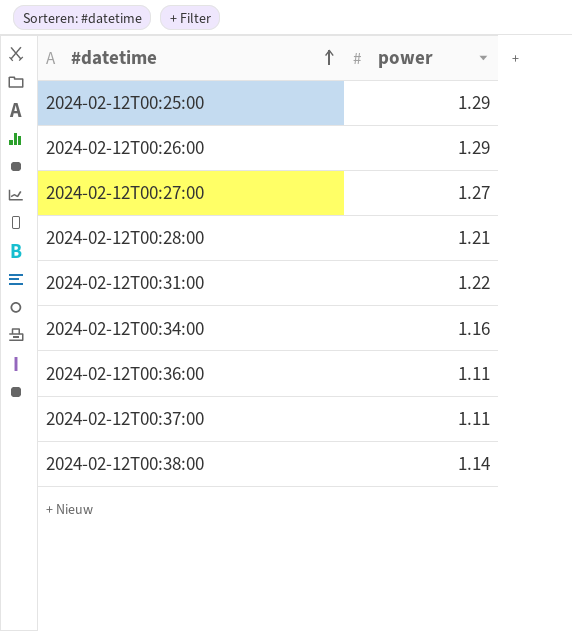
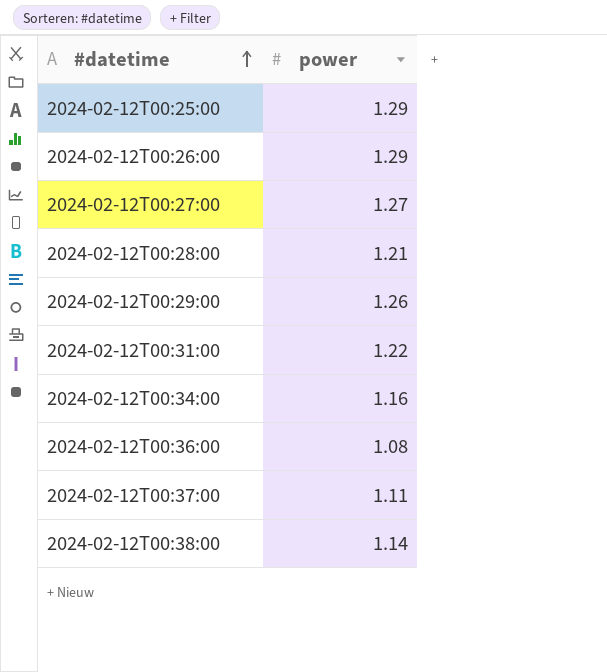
row 2024-02-12T00:29:00: none -> 1.26
2024-02-12T00:36:00 | power: 1.11 -> 1.08

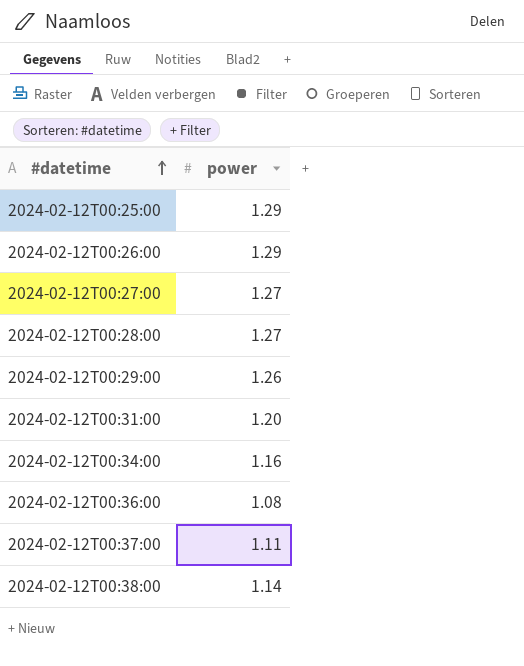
2024-02-12T00:28:00 | power: 1.21 -> 1.27
2024-02-12T00:31:00 | power: 1.22 -> 1.20

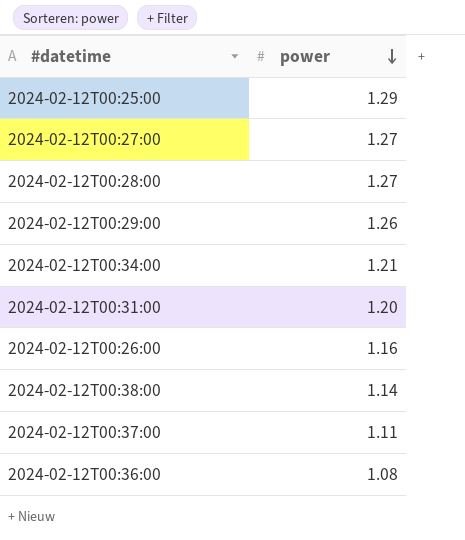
row order: #datetime ascending -> power descending
2024-02-12T00:34:00 | power: 1.16 -> 1.21
2024-02-12T00:26:00 | power: 1.29 -> 1.16

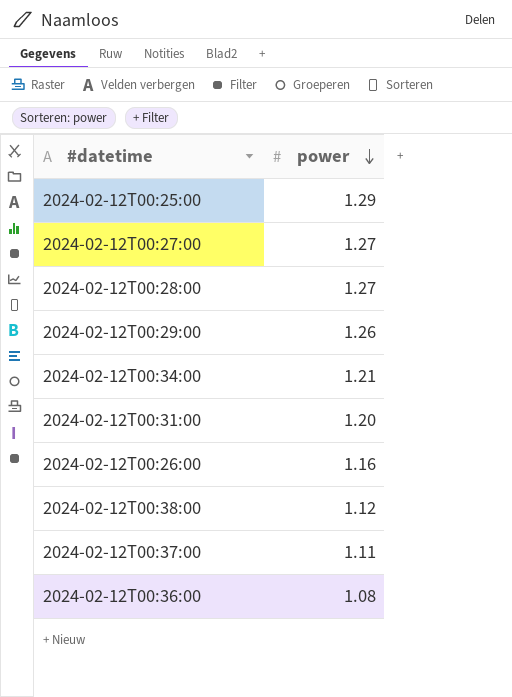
2024-02-12T00:38:00 | power: 1.14 -> 1.12

